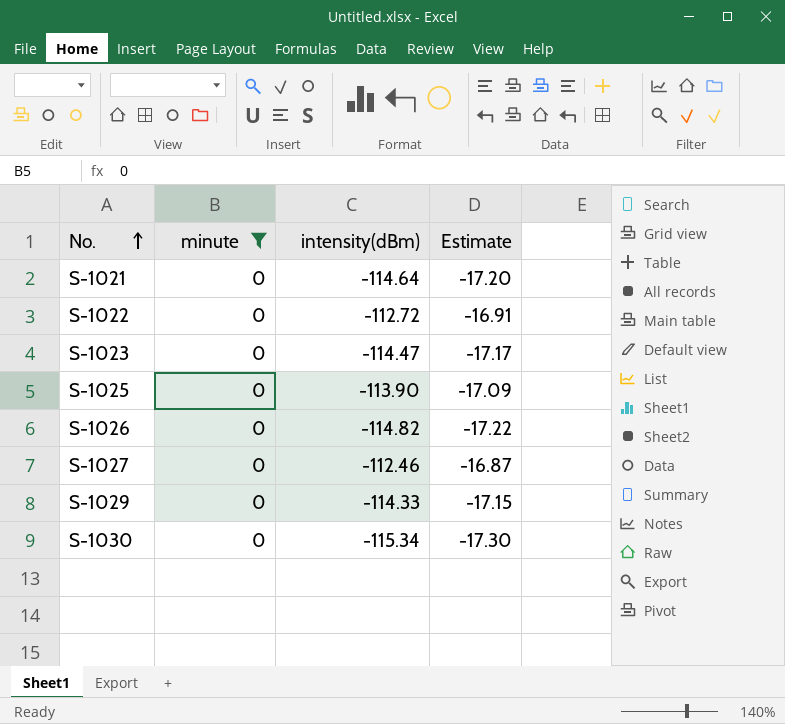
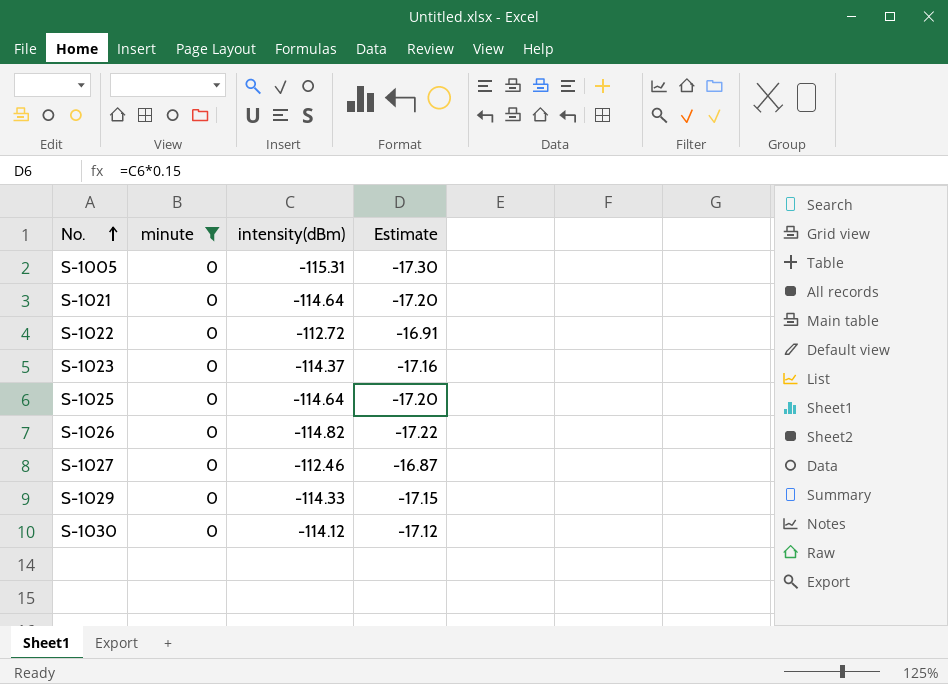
row S-1005: none -> 0 | -115.31 | -17.30
S-1023 | intensity(dBm): -114.47 -> -114.37
S-1023 | Estimate: -17.17 -> -17.16
S-1025 | intensity(dBm): -113.90 -> -114.64
S-1025 | Estimate: -17.09 -> -17.20
S-1030 | intensity(dBm): -115.34 -> -114.12
S-1030 | Estimate: -17.30 -> -17.12

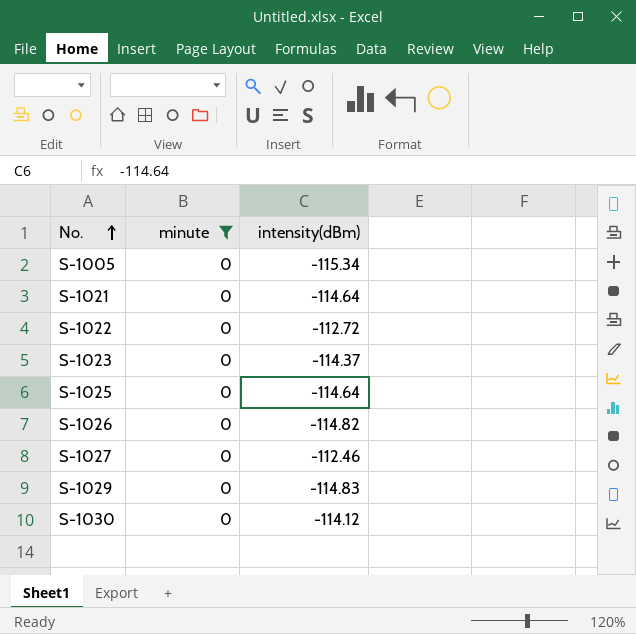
column Estimate | formula: [intensity(dBm)] * 0.15 -> none
S-1005 | intensity(dBm): -115.31 -> -115.34
S-1029 | intensity(dBm): -114.33 -> -114.83

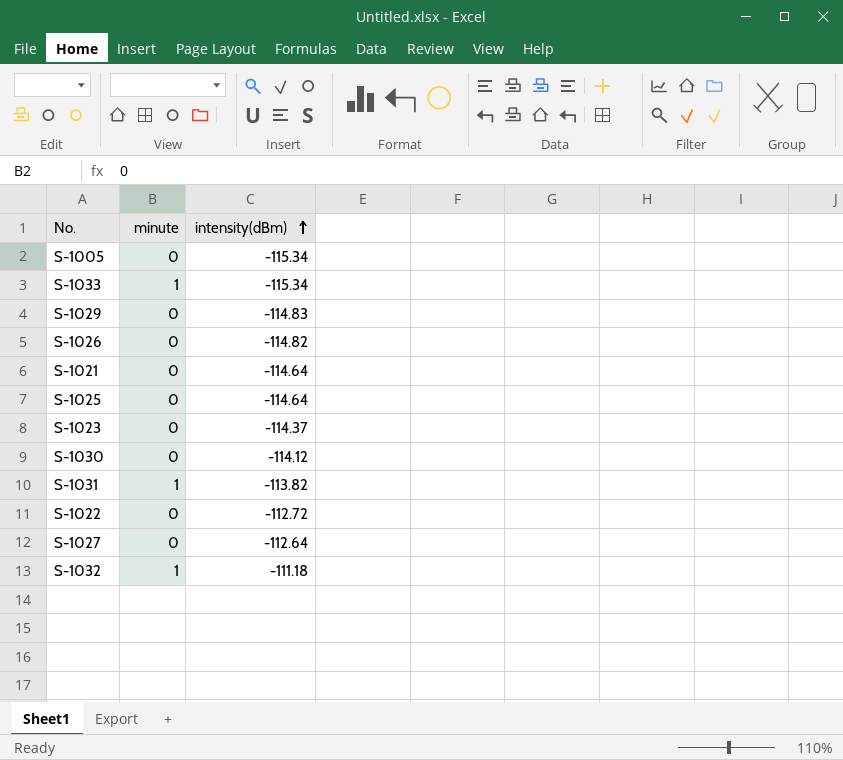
filter: minute = 0 -> none
row order: No. ascending -> intensity(dBm) ascending
S-1027 | intensity(dBm): -112.46 -> -112.64

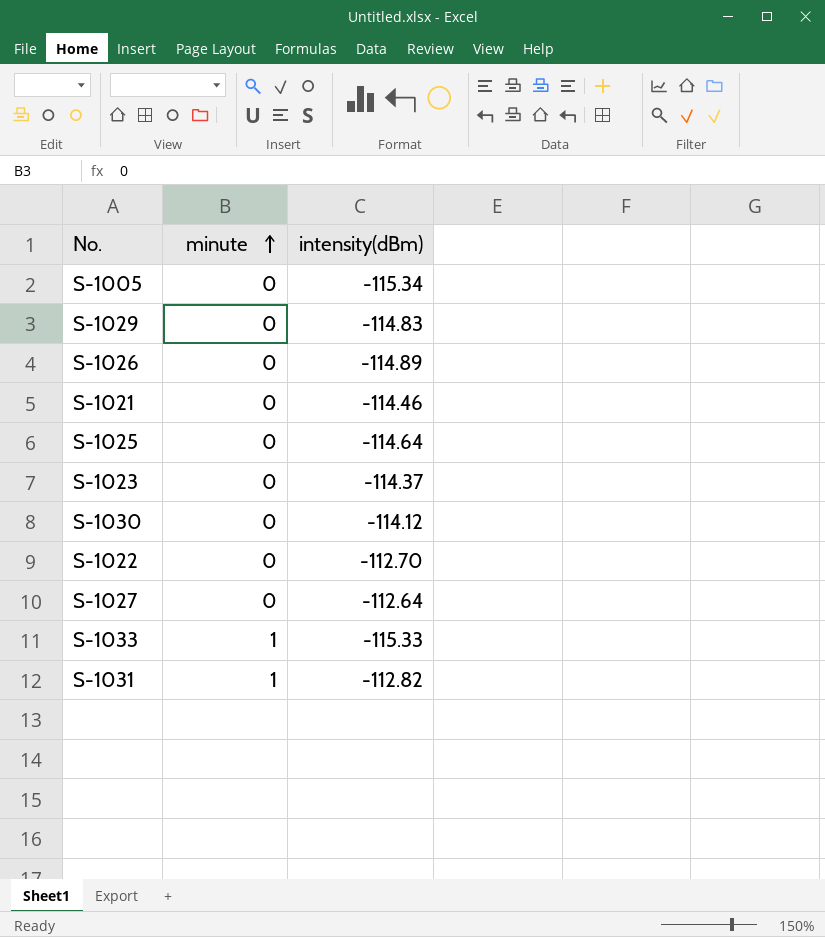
row order: intensity(dBm) ascending -> minute ascending
row S-1032: 1 | -111.18 -> none
S-1026 | intensity(dBm): -114.82 -> -114.89
S-1021 | intensity(dBm): -114.64 -> -114.46
S-1022 | intensity(dBm): -112.72 -> -112.70
S-1033 | intensity(dBm): -115.34 -> -115.33
S-1031 | intensity(dBm): -113.82 -> -112.82

